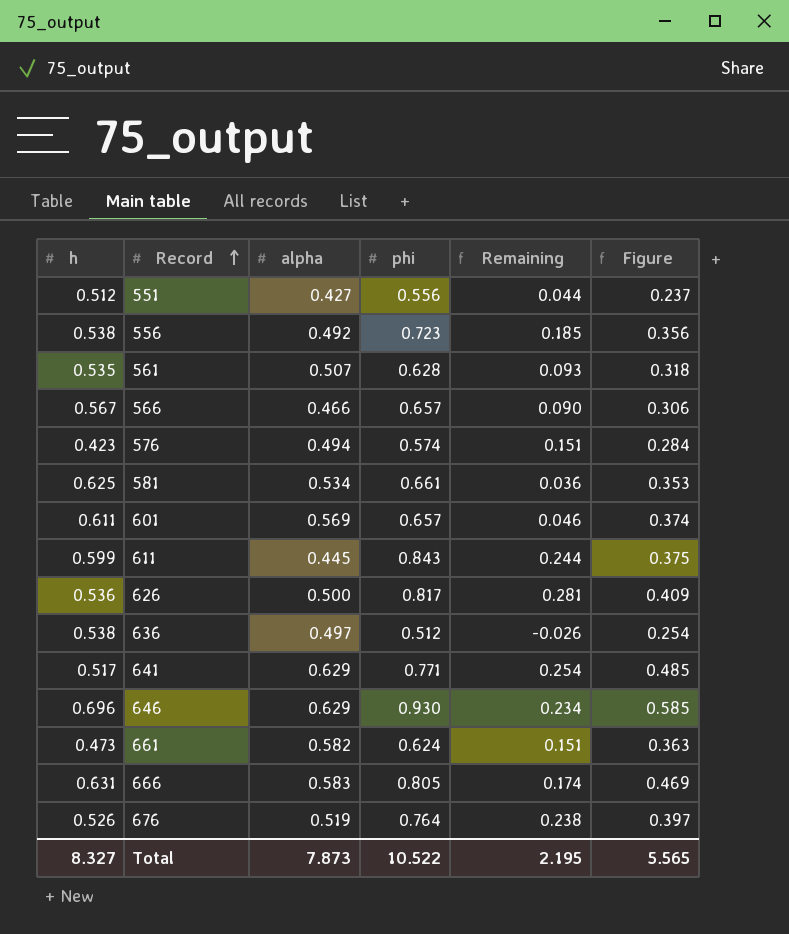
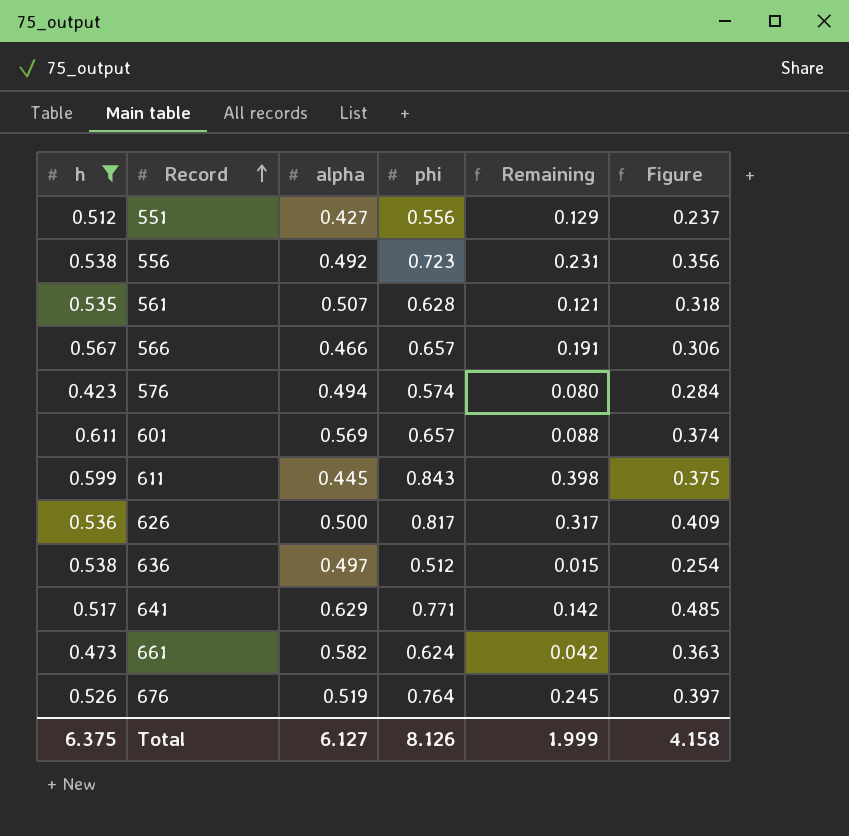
filter: none -> h <= 0.611
column Remaining | formula: [phi] - [h] -> [phi] - [alpha]
Total | h: 8.327 -> 6.375
Total | alpha: 7.873 -> 6.127
Total | phi: 10.522 -> 8.126
Total | Remaining: 2.195 -> 1.999
Total | Figure: 5.565 -> 4.158

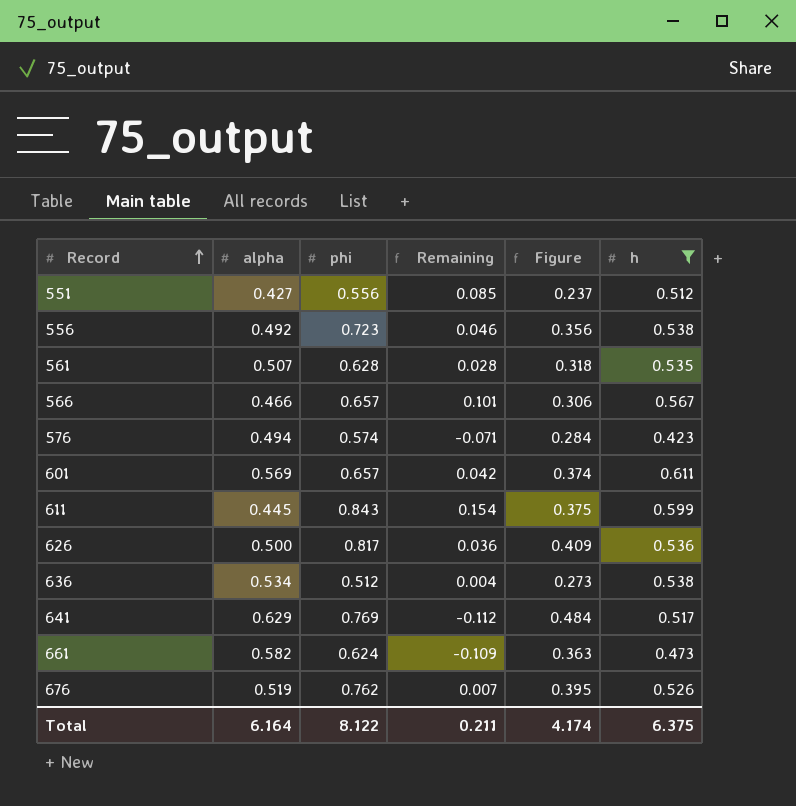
column Remaining | formula: [phi] - [alpha] -> [h] - [alpha]
column h | position: 1 -> 6
636 | alpha: 0.497 -> 0.534
636 | Figure: 0.254 -> 0.273
641 | phi: 0.771 -> 0.769
641 | Figure: 0.485 -> 0.484
676 | phi: 0.764 -> 0.762
676 | Figure: 0.397 -> 0.395
Total | alpha: 6.127 -> 6.164
Total | phi: 8.126 -> 8.122
Total | Remaining: 1.999 -> 0.211
Total | Figure: 4.158 -> 4.174

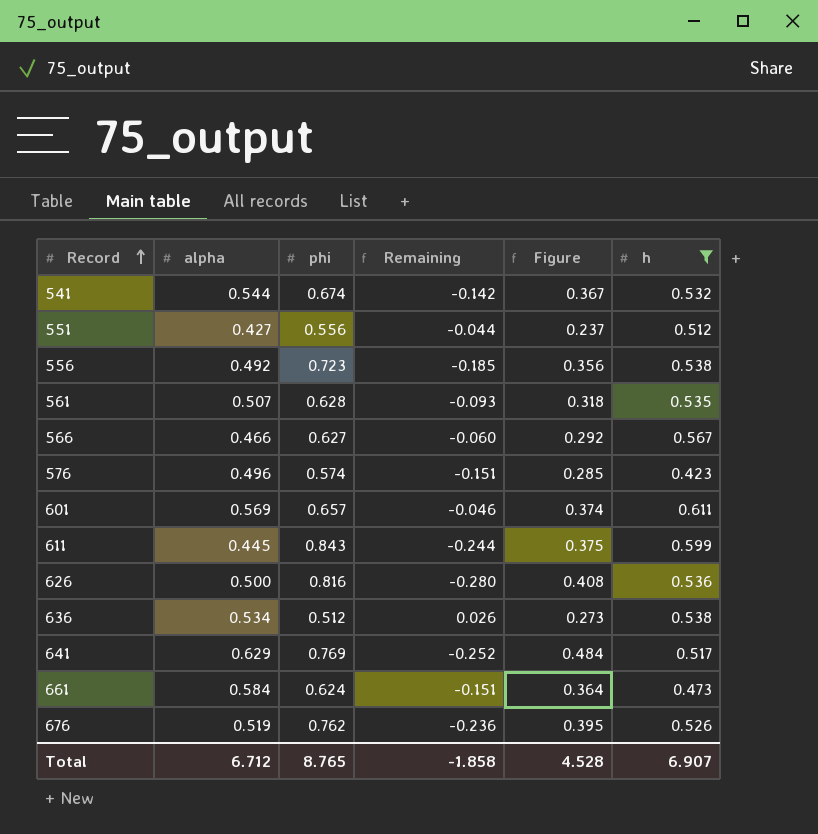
column Remaining | formula: [h] - [alpha] -> [h] - [phi]
row 541: none -> 0.544 | 0.674 | -0.142 | 0.367 | 0.532
566 | phi: 0.657 -> 0.627
566 | Figure: 0.306 -> 0.292
576 | alpha: 0.494 -> 0.496
576 | Figure: 0.284 -> 0.285
626 | phi: 0.817 -> 0.816
626 | Figure: 0.409 -> 0.408
661 | alpha: 0.582 -> 0.584
661 | Figure: 0.363 -> 0.364
Total | alpha: 6.164 -> 6.712
Total | phi: 8.122 -> 8.765
Total | Remaining: 0.211 -> -1.858
Total | Figure: 4.174 -> 4.528
Total | h: 6.375 -> 6.907

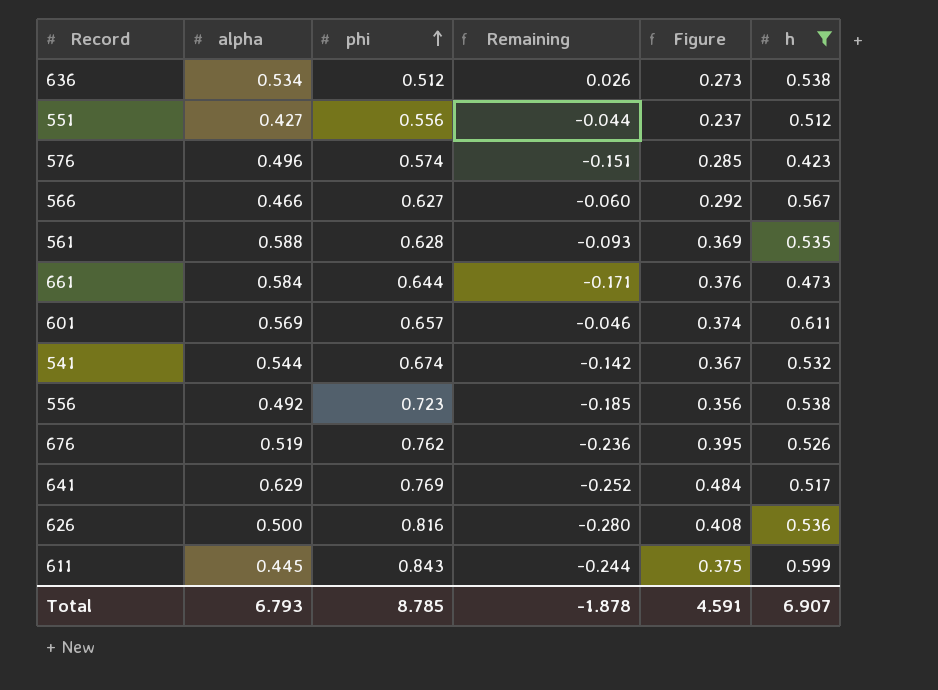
row order: Record ascending -> phi ascending
561 | alpha: 0.507 -> 0.588
561 | Figure: 0.318 -> 0.369
661 | phi: 0.624 -> 0.644
661 | Remaining: -0.151 -> -0.171
661 | Figure: 0.364 -> 0.376
Total | alpha: 6.712 -> 6.793
Total | phi: 8.765 -> 8.785
Total | Remaining: -1.858 -> -1.878
Total | Figure: 4.528 -> 4.591

